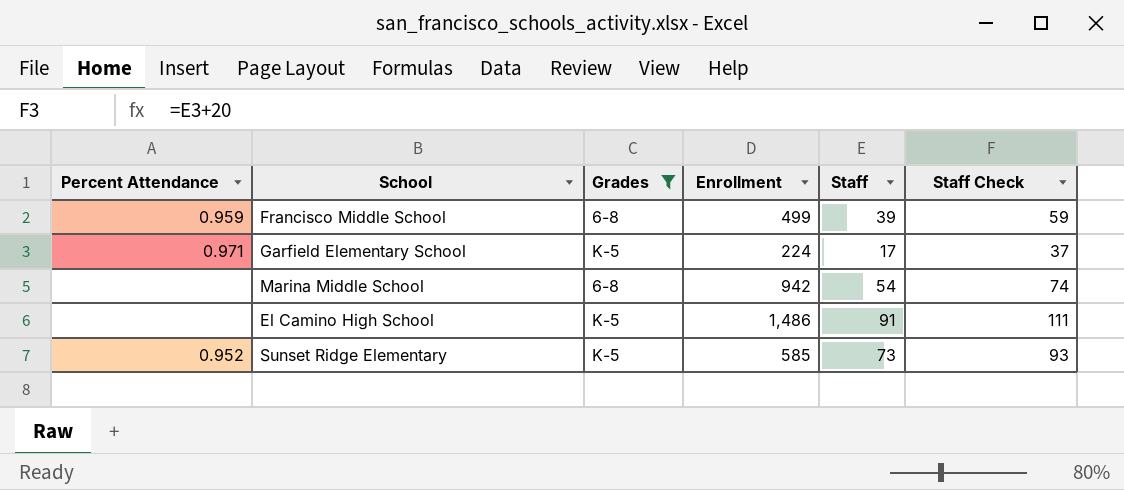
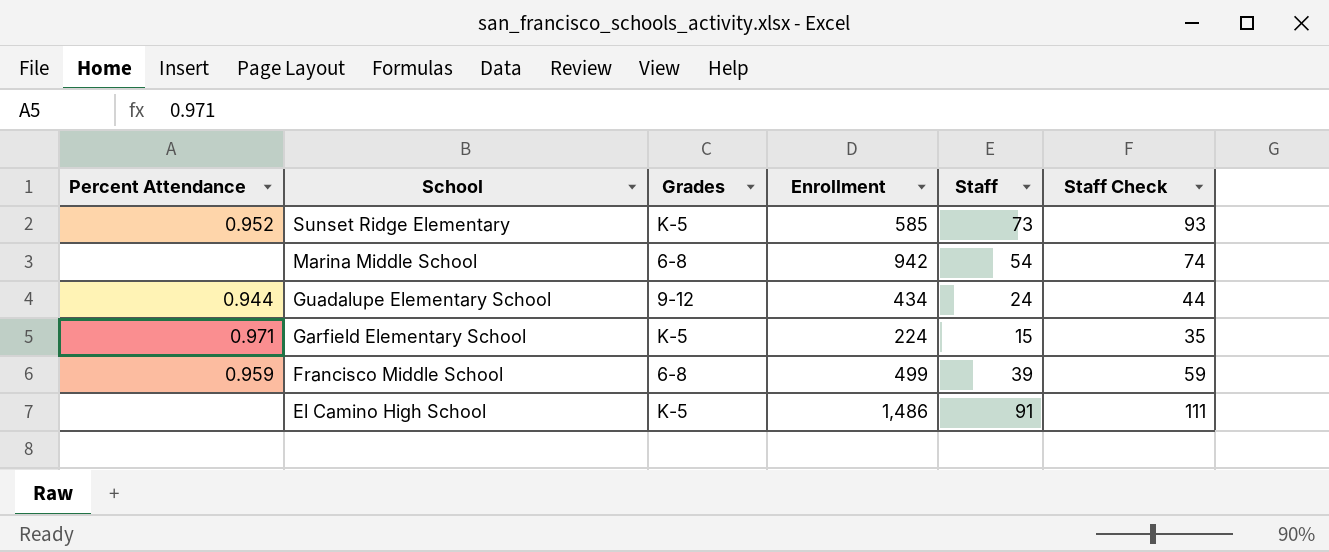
filter: Grades != 9-12 -> none
row order: none -> School descending
Garfield Elementary School | Staff: 17 -> 15
Garfield Elementary School | Staff Check: 37 -> 35

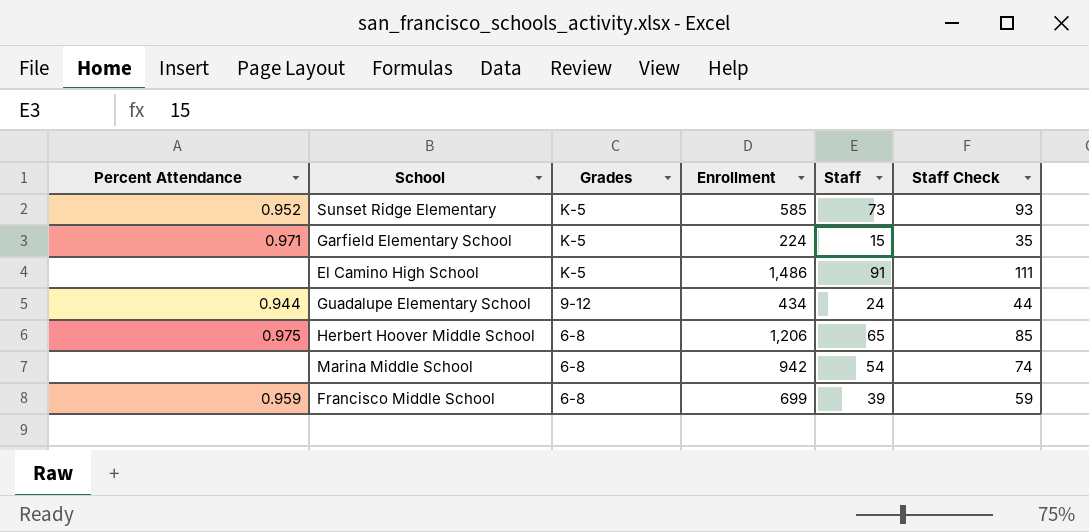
row order: School descending -> Grades descending
row Herbert Hoover Middle School: none -> 0.975 | 6-8 | 1,206 | 65 | 85
Francisco Middle School | Enrollment: 499 -> 699

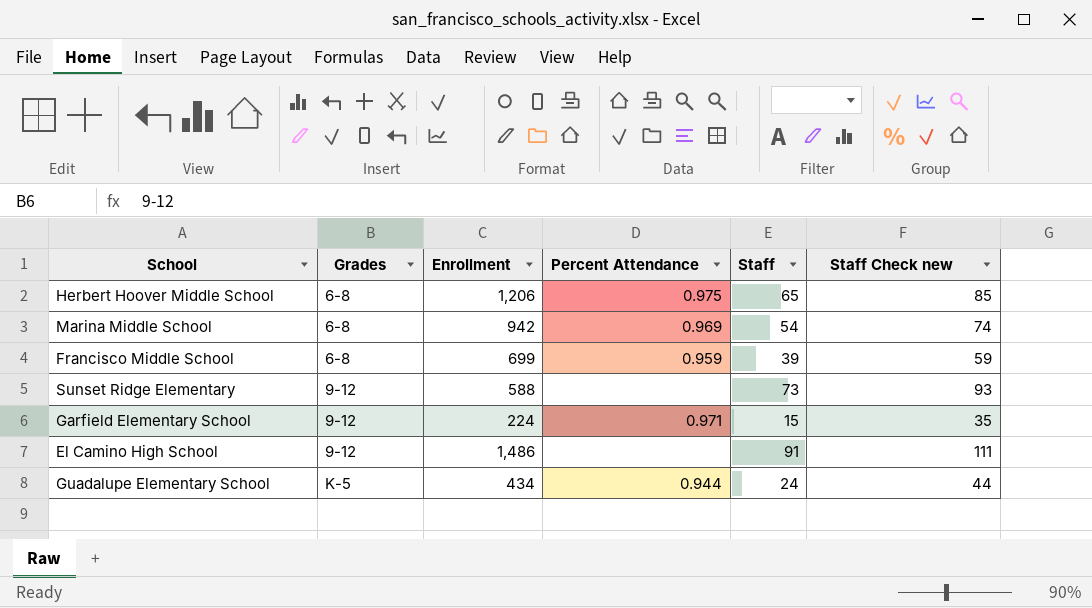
row order: Grades descending -> Grades ascending
column Percent Attendance | position: 1 -> 4
column name: Staff Check -> Staff Check new
Marina Middle School | Percent Attendance: none -> 0.969
Sunset Ridge Elementary | Grades: K-5 -> 9-12
Sunset Ridge Elementary | Enrollment: 585 -> 588
Sunset Ridge Elementary | Percent Attendance: 0.952 -> none
Garfield Elementary School | Grades: K-5 -> 9-12
El Camino High School | Grades: K-5 -> 9-12
Guadalupe Elementary School | Grades: 9-12 -> K-5

